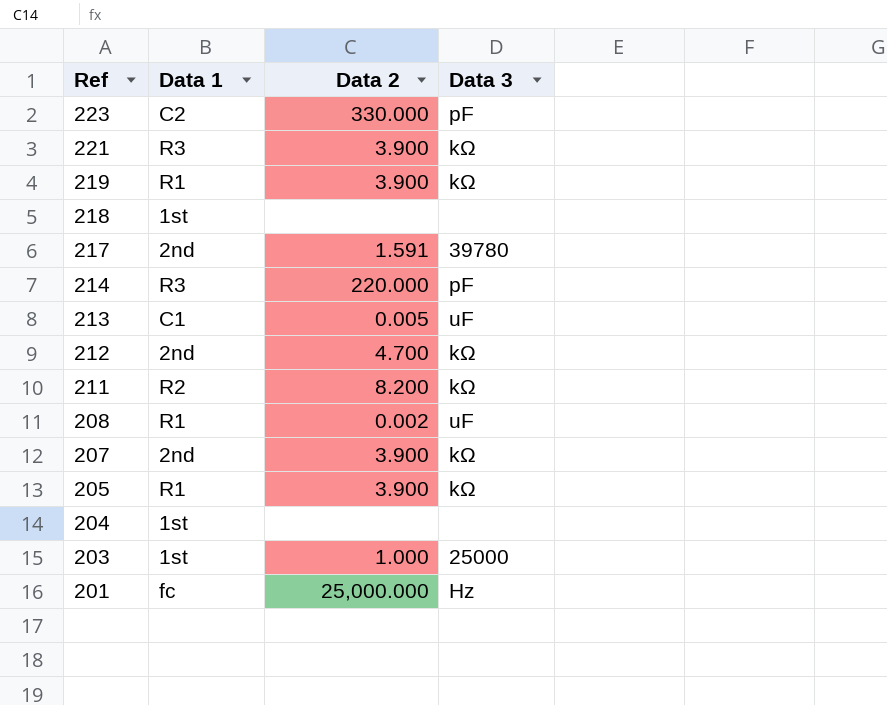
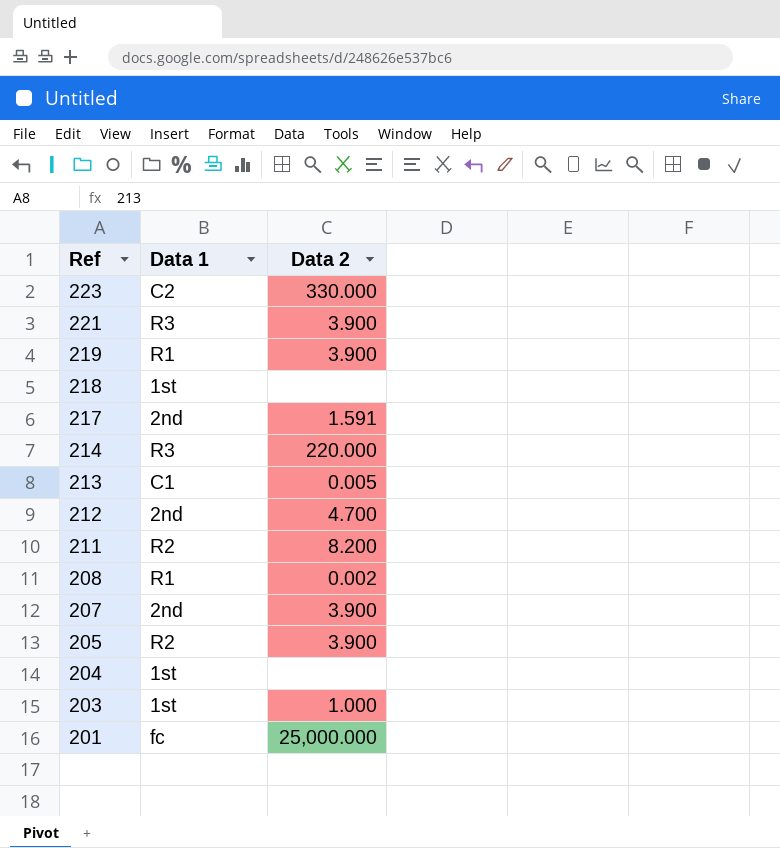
column Data 3 | position: 4 -> none
205 | Data 1: R1 -> R2

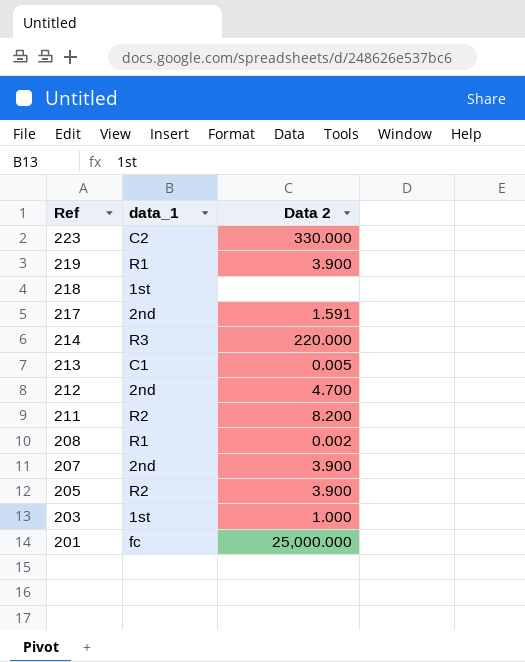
column name: Data 1 -> data_1
row 221: R3 | 3.900 -> none
row 204: 1st | none -> none

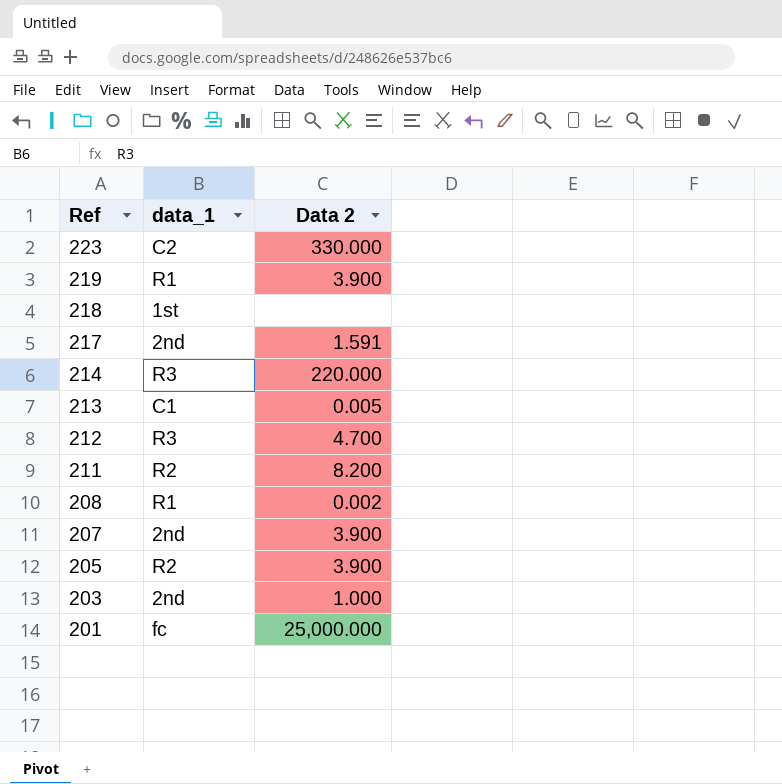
212 | data_1: 2nd -> R3
203 | data_1: 1st -> 2nd

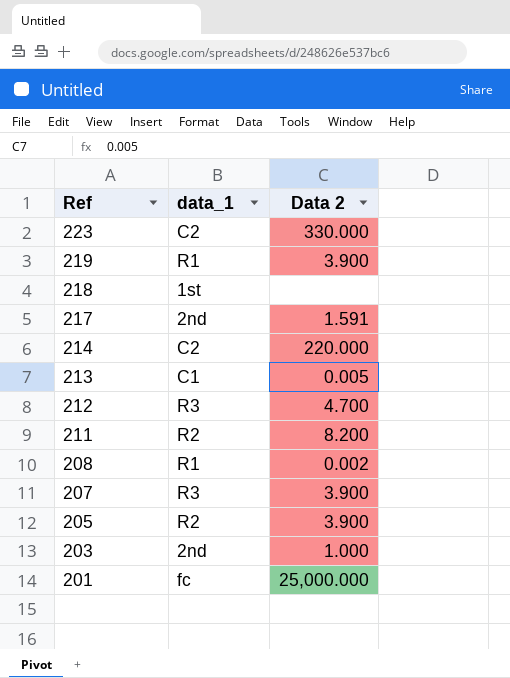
214 | data_1: R3 -> C2
207 | data_1: 2nd -> R3

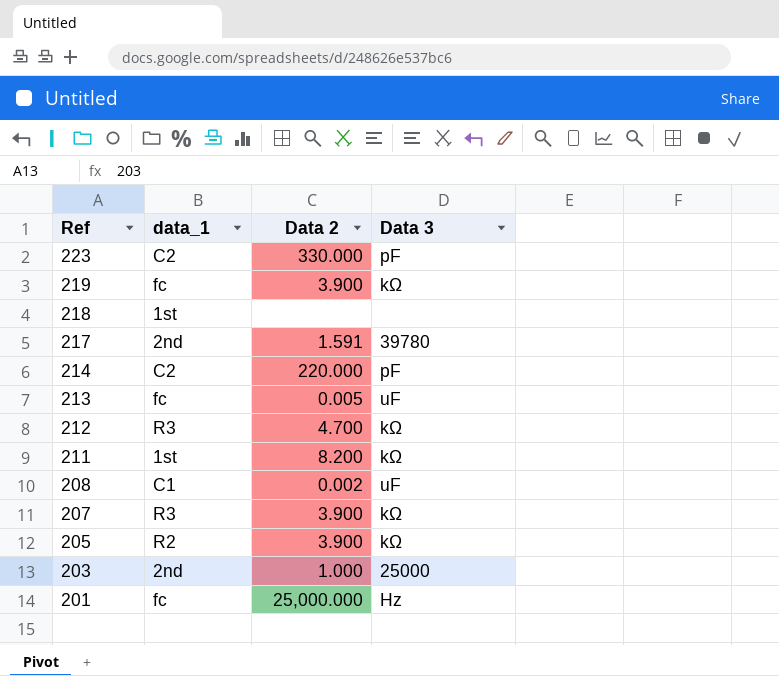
column Data 3 | position: none -> 4
219 | data_1: R1 -> fc
213 | data_1: C1 -> fc
211 | data_1: R2 -> 1st
208 | data_1: R1 -> C1

